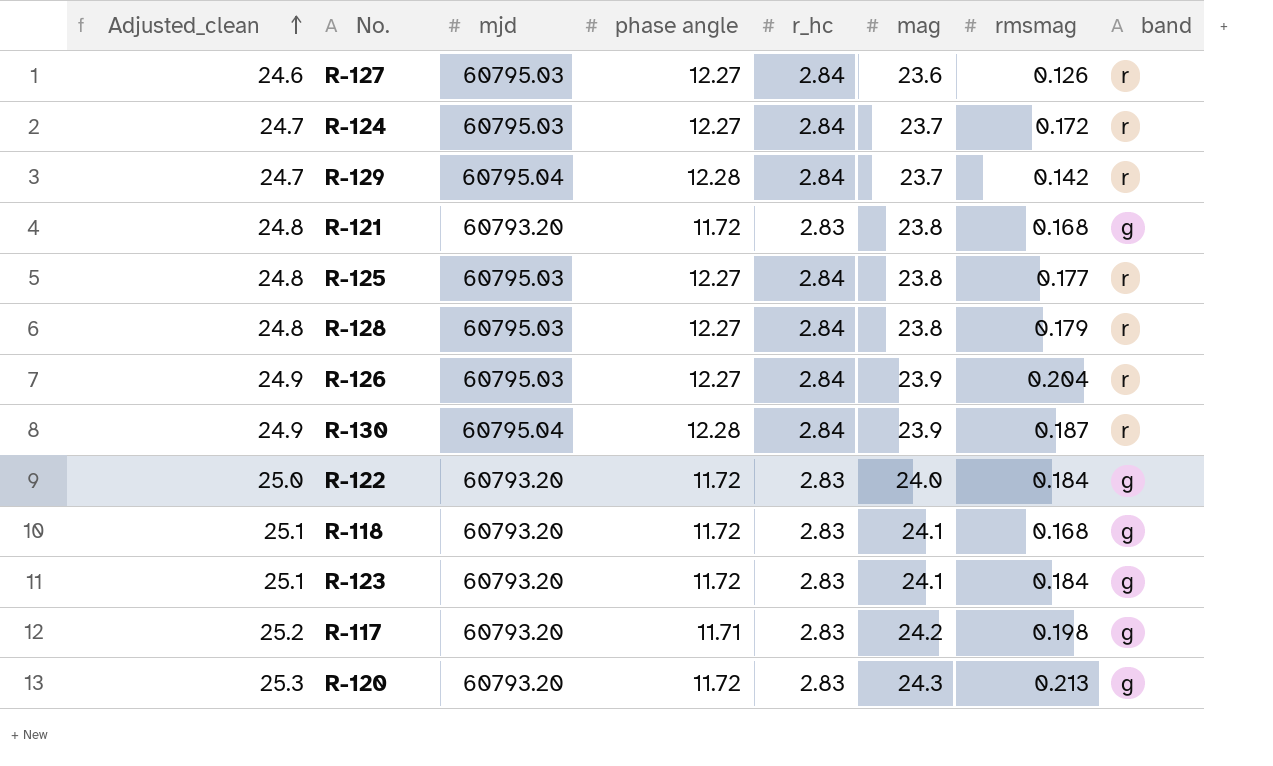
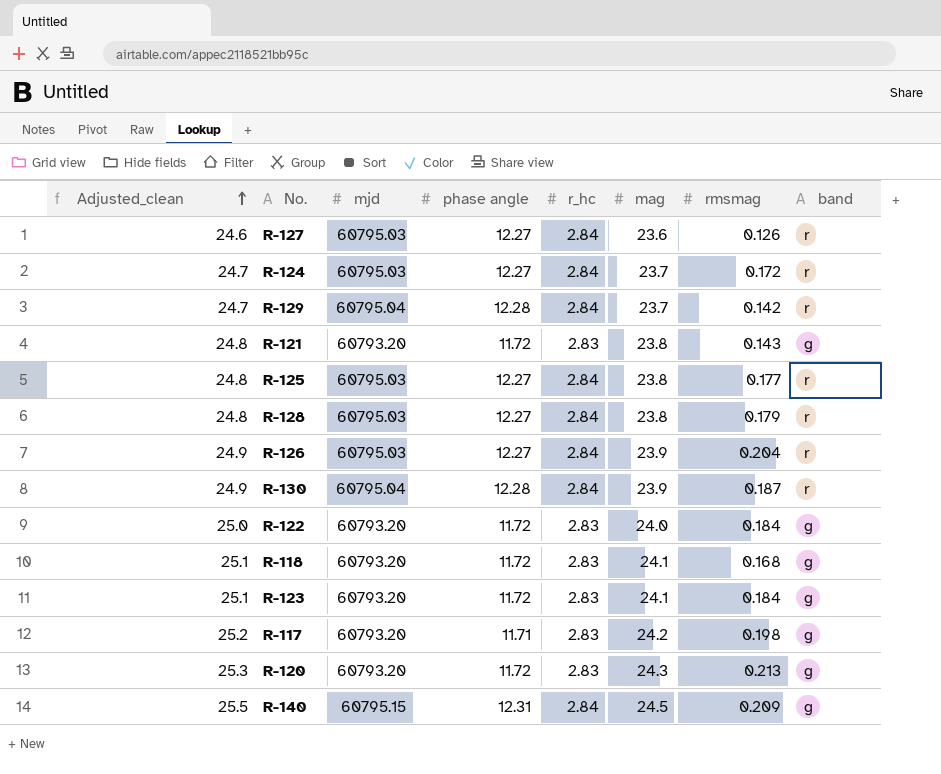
R-121 | rmsmag: 0.168 -> 0.143
row R-140: none -> 25.5 | 60795.15 | 12.31 | 2.84 | 24.5 | 0.209 | g

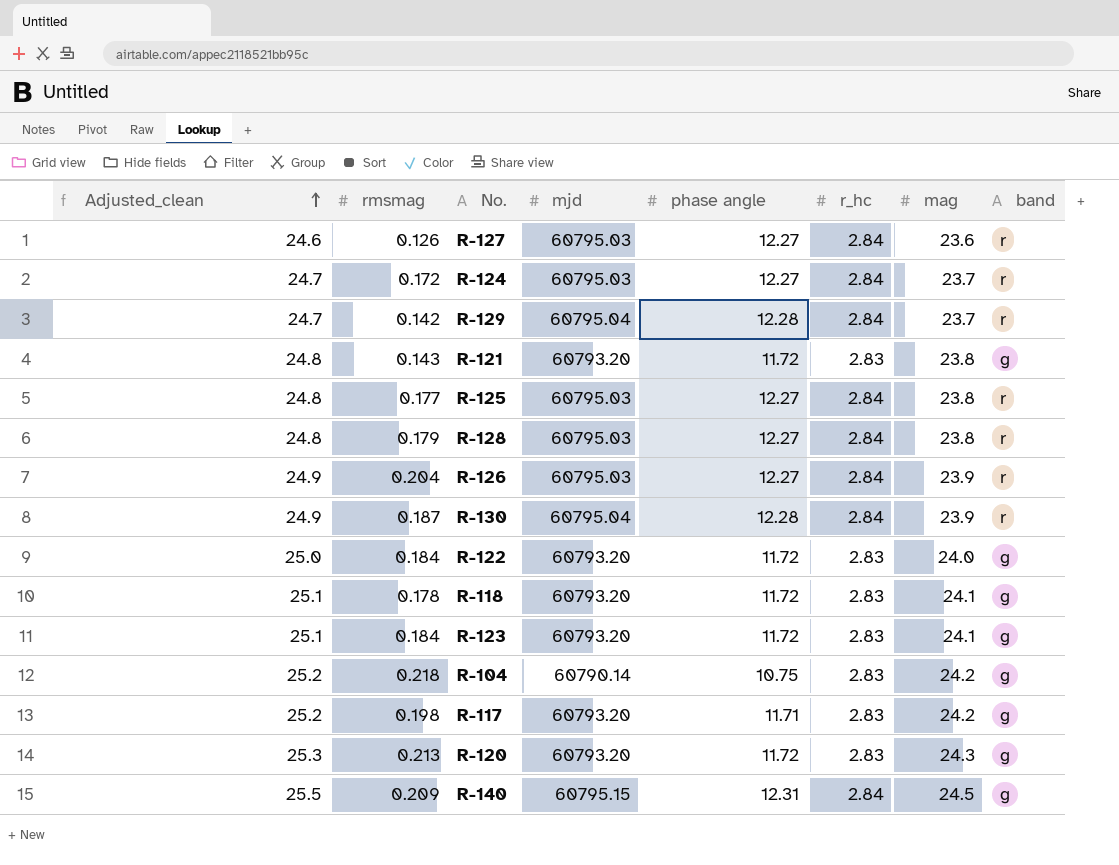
column rmsmag | position: 7 -> 2
R-118 | rmsmag: 0.168 -> 0.178
row R-104: none -> 25.2 | 0.218 | 60790.14 | 10.75 | 2.83 | 24.2 | g

